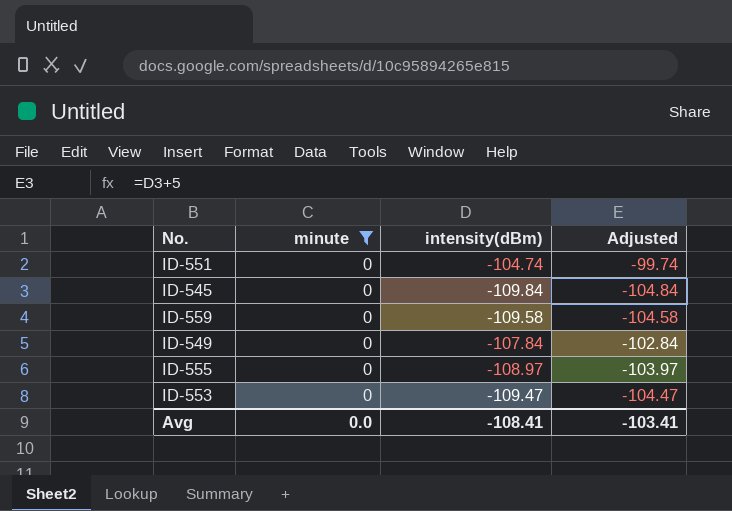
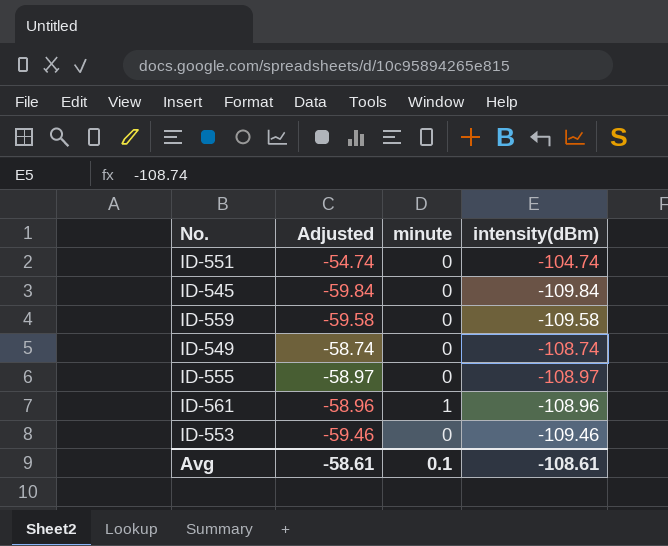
filter: minute = 0 -> none
column Adjusted | formula: [intensity(dBm)] + 5 -> [intensity(dBm)] + 50
column Adjusted | position: 4 -> 2
ID-549 | intensity(dBm): -107.84 -> -108.74
ID-553 | intensity(dBm): -109.47 -> -109.46
Avg | Adjusted: -103.41 -> -58.61
Avg | minute: 0.0 -> 0.1
Avg | intensity(dBm): -108.41 -> -108.61

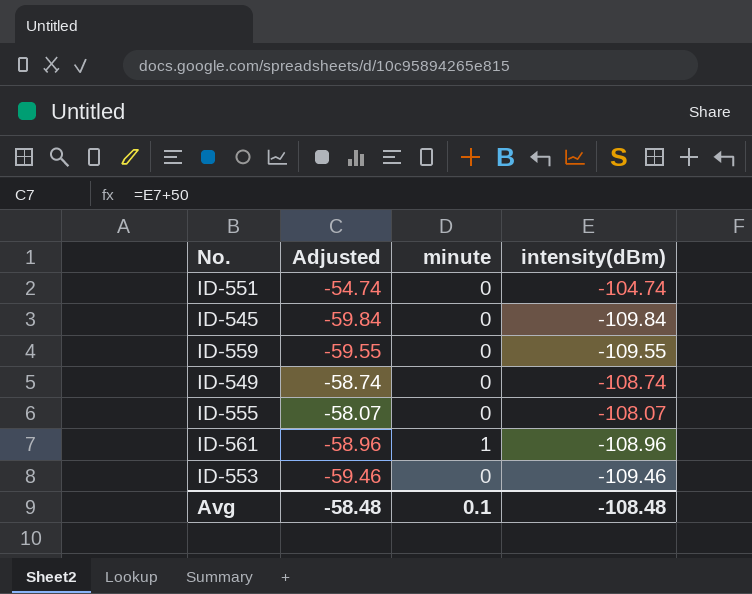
ID-559 | Adjusted: -59.58 -> -59.55
ID-559 | intensity(dBm): -109.58 -> -109.55
ID-555 | Adjusted: -58.97 -> -58.07
ID-555 | intensity(dBm): -108.97 -> -108.07
Avg | Adjusted: -58.61 -> -58.48
Avg | intensity(dBm): -108.61 -> -108.48

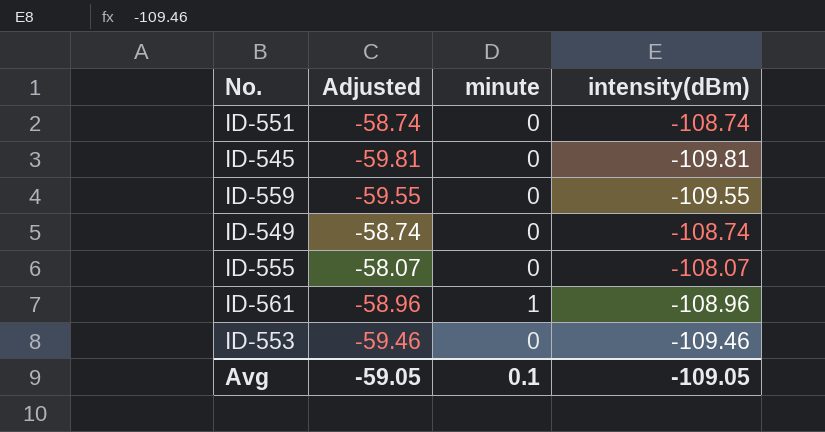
ID-551 | Adjusted: -54.74 -> -58.74
ID-551 | intensity(dBm): -104.74 -> -108.74
ID-545 | Adjusted: -59.84 -> -59.81
ID-545 | intensity(dBm): -109.84 -> -109.81
Avg | Adjusted: -58.48 -> -59.05
Avg | intensity(dBm): -108.48 -> -109.05

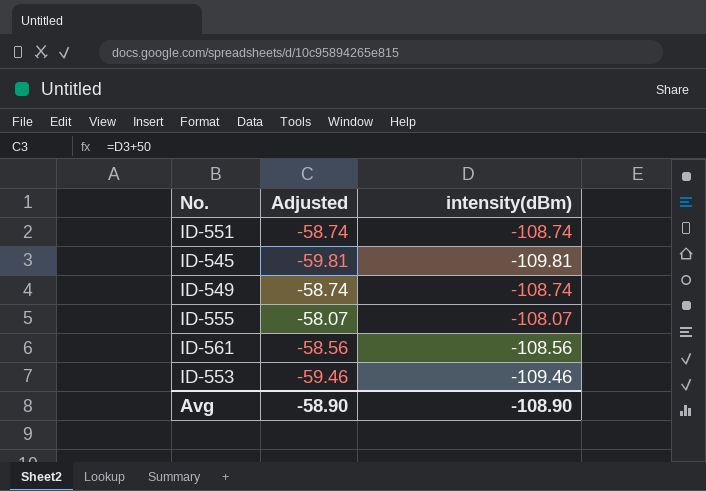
column minute | position: 3 -> none
row ID-559: -59.55 | 0 | -109.55 -> none
ID-561 | Adjusted: -58.96 -> -58.56
ID-561 | intensity(dBm): -108.96 -> -108.56
Avg | Adjusted: -59.05 -> -58.90
Avg | intensity(dBm): -109.05 -> -108.90

